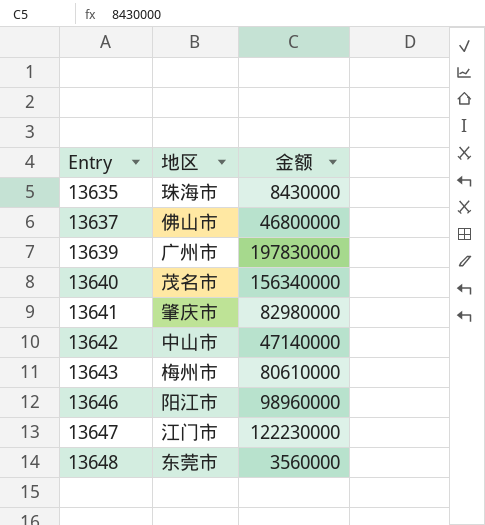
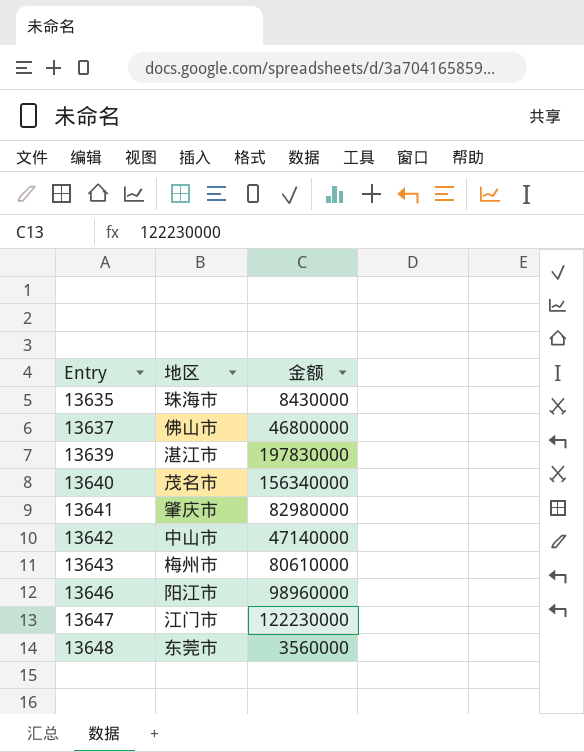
13639 | 地区: 广州市 -> 湛江市

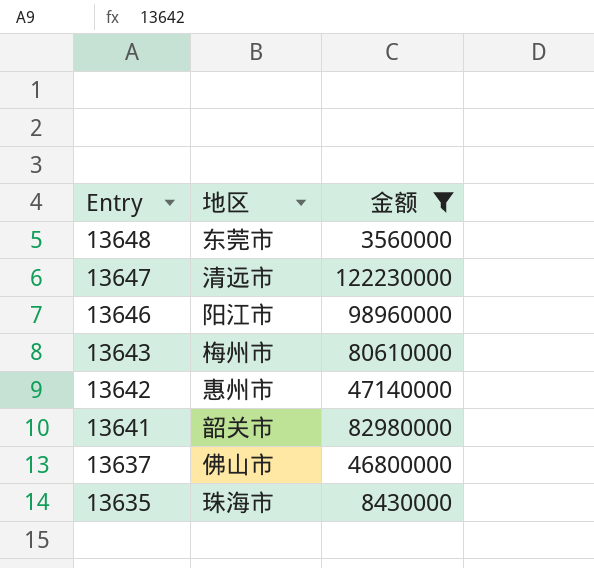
filter: none -> 金额 <= 122230000
row order: Entry ascending -> Entry descending
13647 | 地区: 江门市 -> 清远市
13642 | 地区: 中山市 -> 惠州市
13641 | 地区: 肇庆市 -> 韶关市

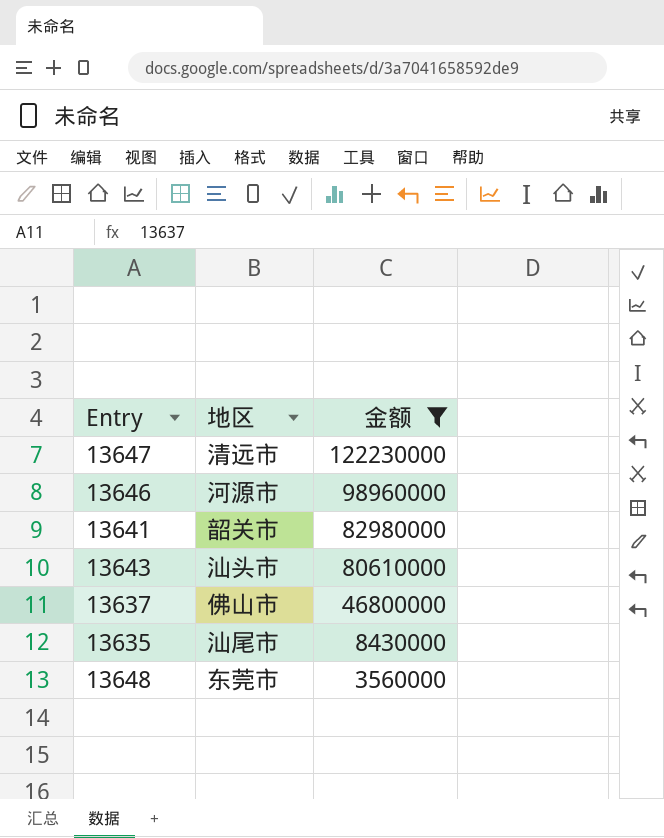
row order: Entry descending -> 金额 descending
row 13642: 惠州市 | 47140000 -> none
13646 | 地区: 阳江市 -> 河源市
13643 | 地区: 梅州市 -> 汕头市
13635 | 地区: 珠海市 -> 汕尾市

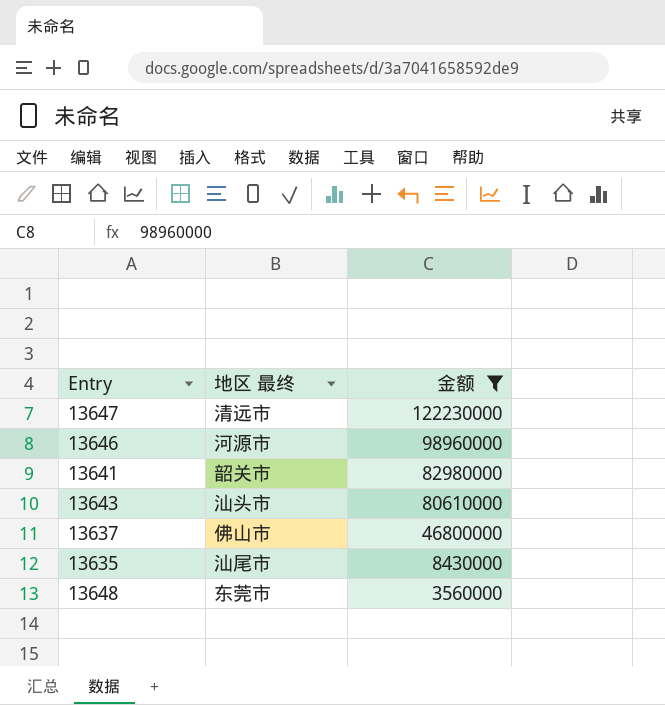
column name: 地区 -> 地区 最终

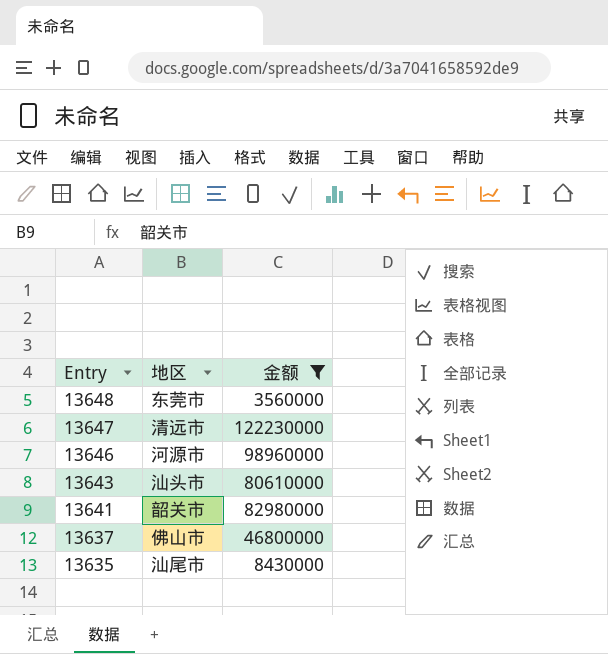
row order: 金额 descending -> Entry descending
column name: 地区 最终 -> 地区

